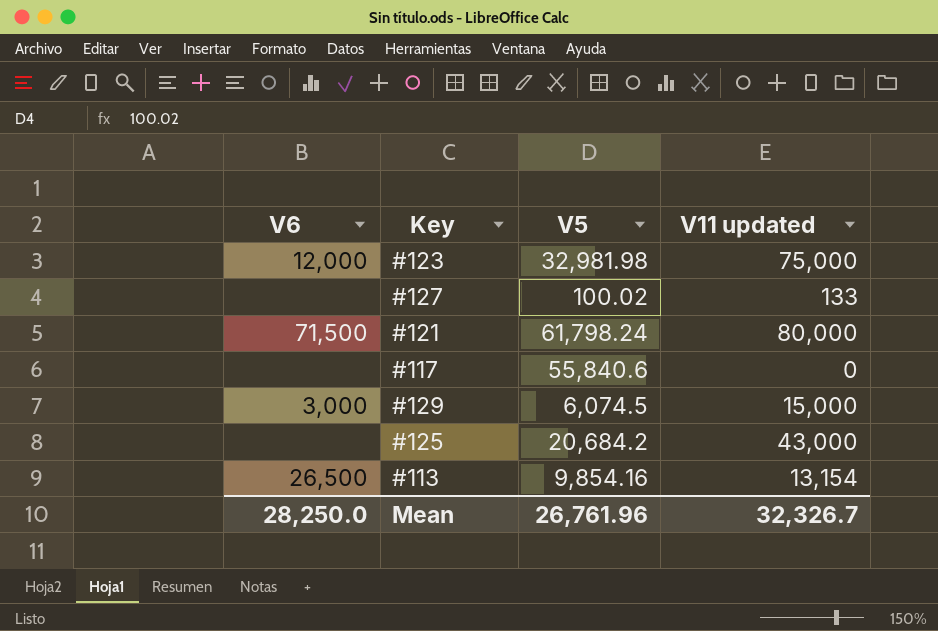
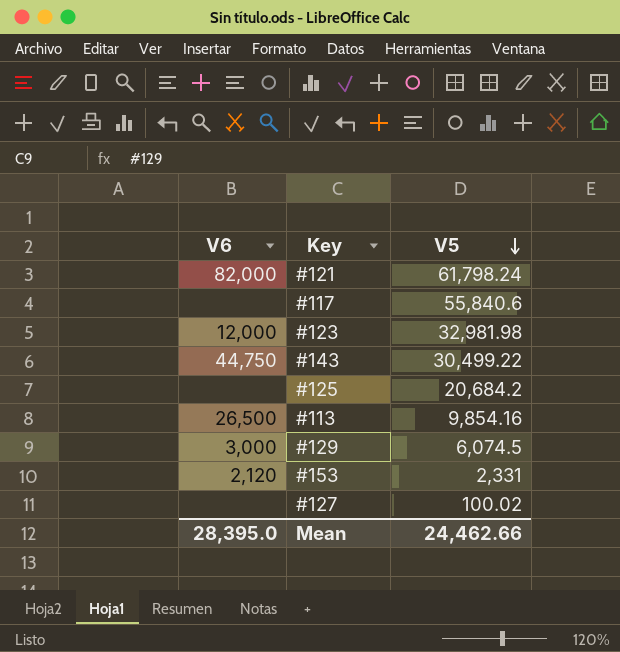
row order: none -> V5 descending
column V11 updated | position: 4 -> none
#121 | V6: 71,500 -> 82,000
row #143: none -> 44,750 | 30,499.22
row #153: none -> 2,120 | 2,331
Mean | V6: 28,250.0 -> 28,395.0
Mean | V5: 26,761.96 -> 24,462.66

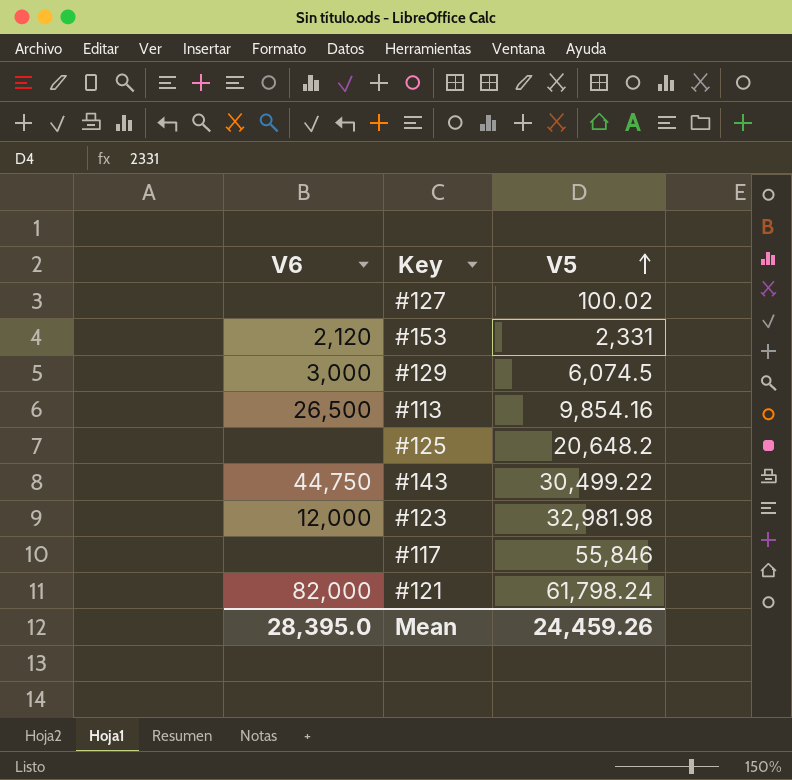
row order: V5 descending -> V5 ascending
#125 | V5: 20,684.2 -> 20,648.2
#117 | V5: 55,840.6 -> 55,846
Mean | V5: 24,462.66 -> 24,459.26

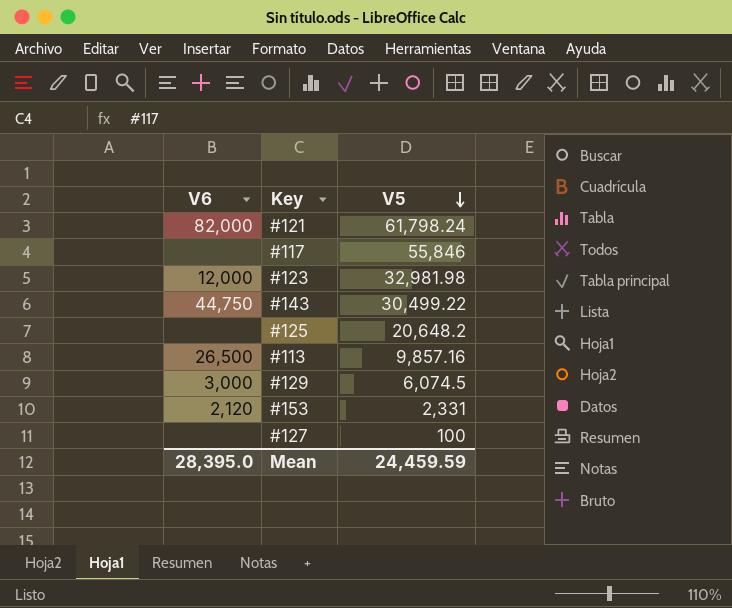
row order: V5 ascending -> V5 descending
#113 | V5: 9,854.16 -> 9,857.16
#127 | V5: 100.02 -> 100
Mean | V5: 24,459.26 -> 24,459.59

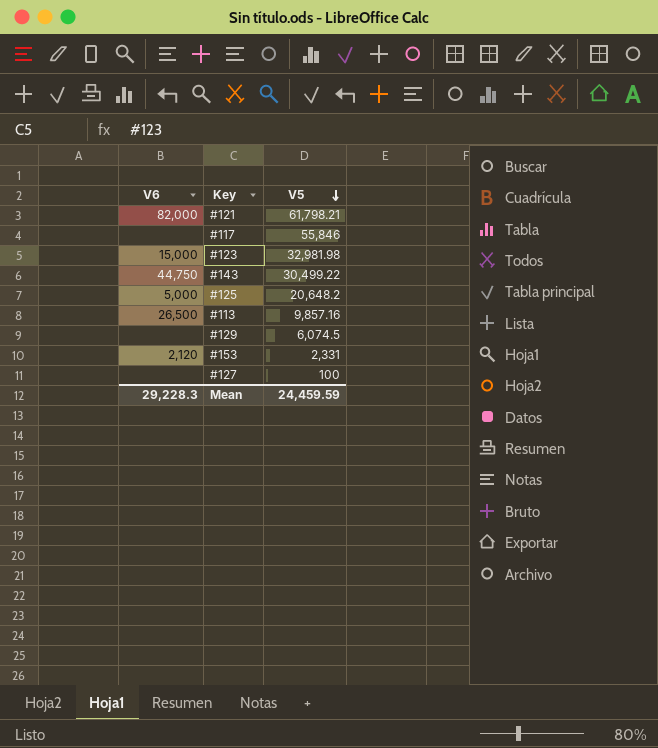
#121 | V5: 61,798.24 -> 61,798.21
#123 | V6: 12,000 -> 15,000
#125 | V6: none -> 5,000
#129 | V6: 3,000 -> none
Mean | V6: 28,395.0 -> 29,228.3

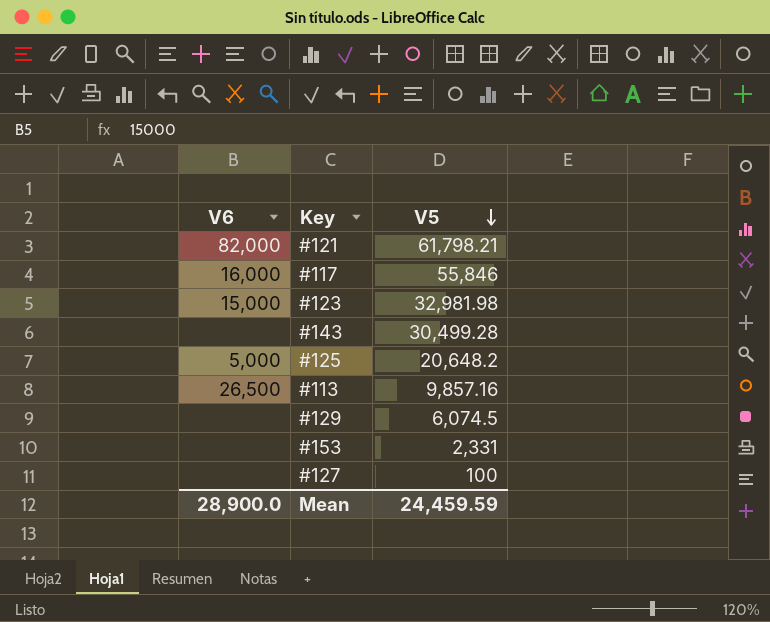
#117 | V6: none -> 16,000
#143 | V6: 44,750 -> none
#143 | V5: 30,499.22 -> 30,499.28
#153 | V6: 2,120 -> none
Mean | V6: 29,228.3 -> 28,900.0

